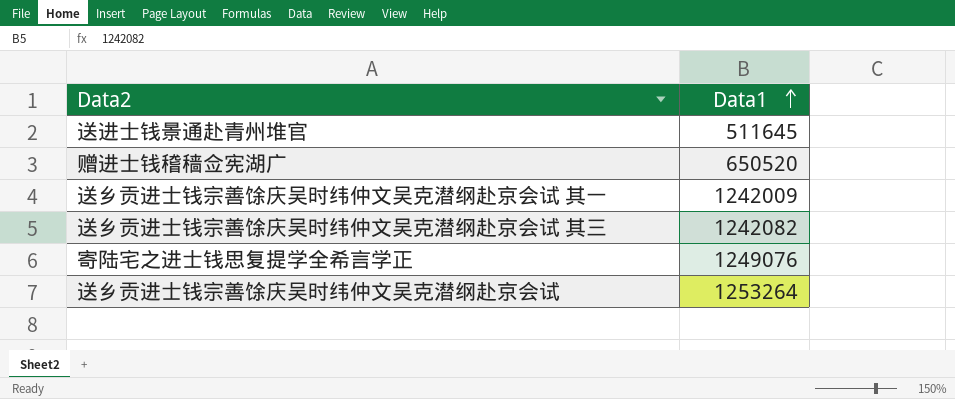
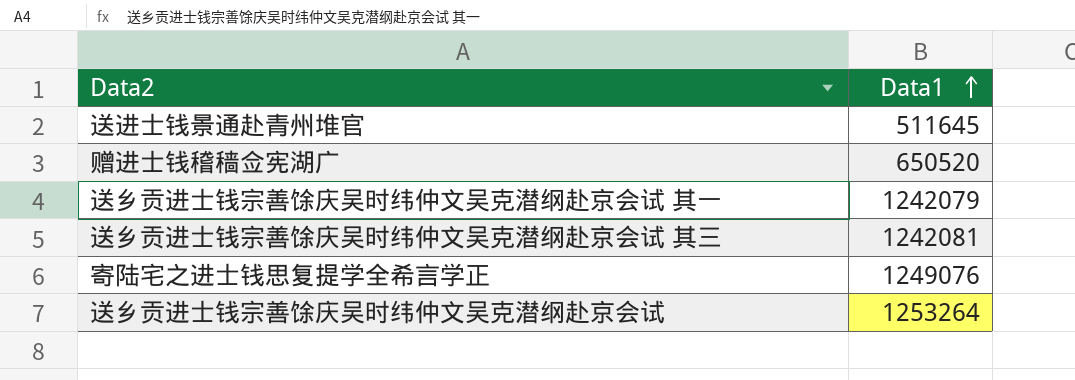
送乡贡进士钱宗善馀庆吴时纬仲文吴克潜纲赴京会试 其一 | Data1: 1242009 -> 1242079
送乡贡进士钱宗善馀庆吴时纬仲文吴克潜纲赴京会试 其三 | Data1: 1242082 -> 1242081

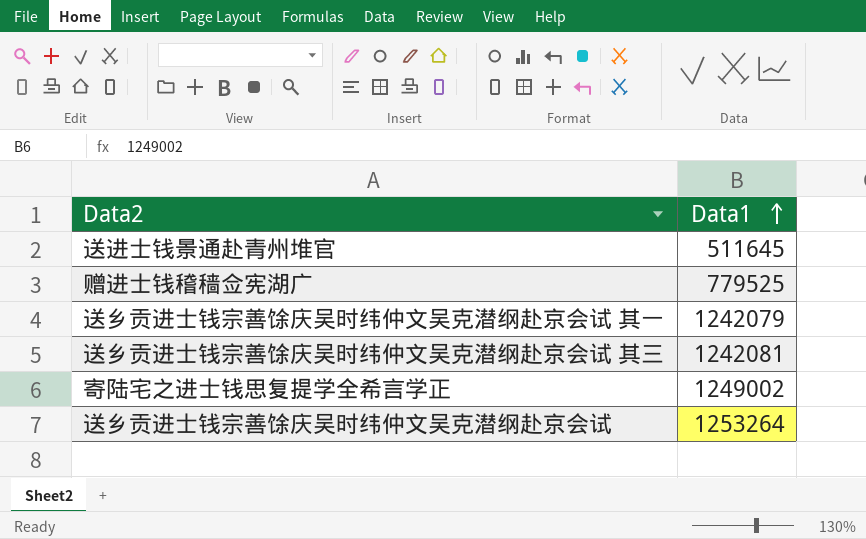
赠进士钱稽穑佥宪湖广 | Data1: 650520 -> 779525
寄陆宅之进士钱思复提学全希言学正 | Data1: 1249076 -> 1249002

